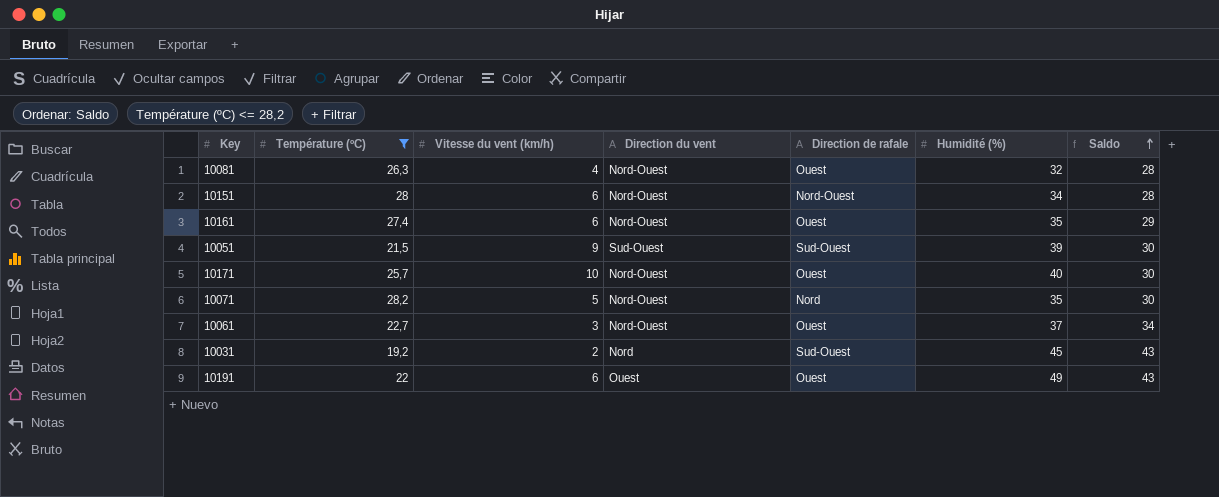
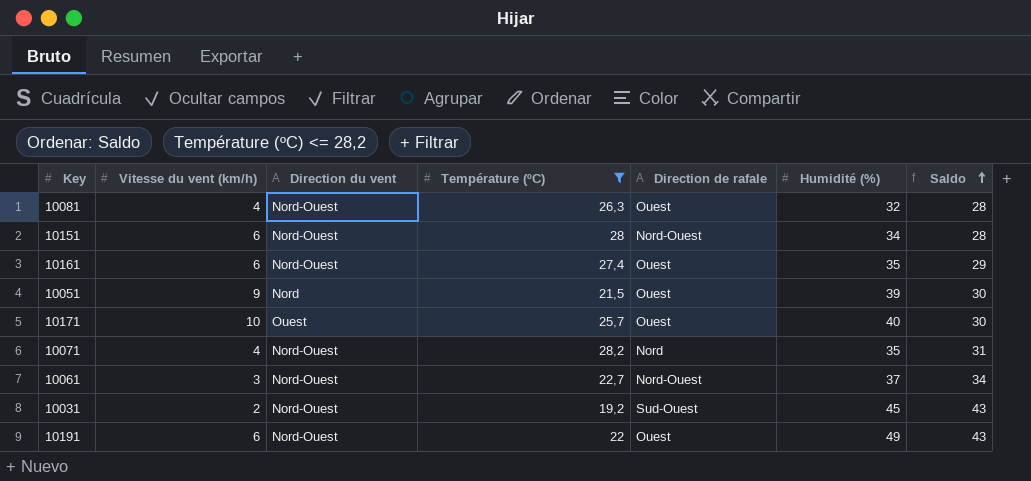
column Température (ºC) | position: 2 -> 4
10051 | Direction du vent: Sud-Ouest -> Nord
10051 | Direction de rafale: Sud-Ouest -> Ouest
10171 | Direction du vent: Nord-Ouest -> Ouest
10071 | Vitesse du vent (km/h): 5 -> 4
10071 | Saldo: 30 -> 31
10061 | Direction de rafale: Ouest -> Nord-Ouest
10031 | Direction du vent: Nord -> Nord-Ouest
10191 | Direction du vent: Ouest -> Nord-Ouest

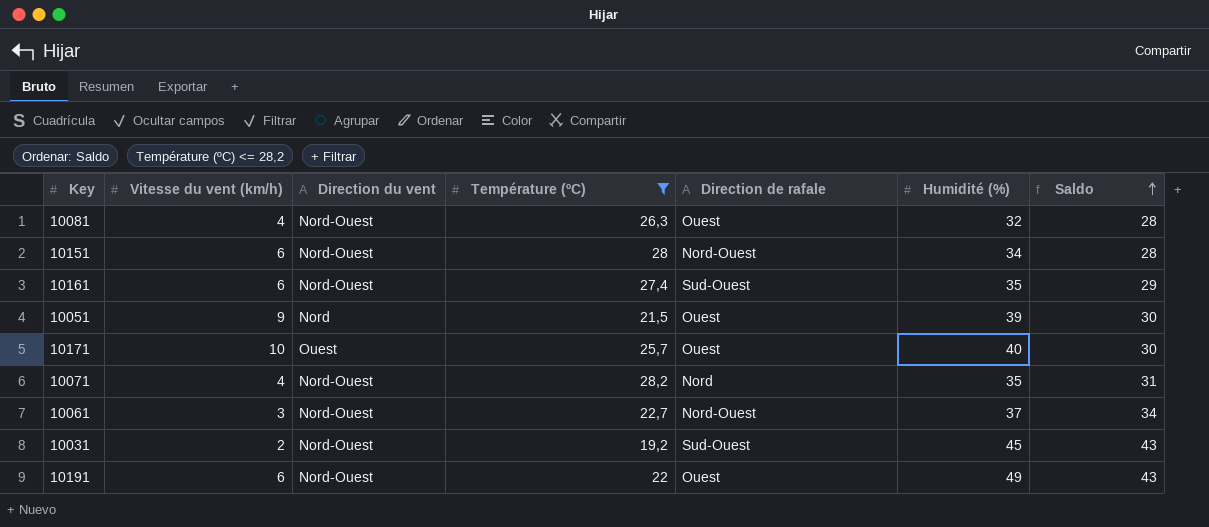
10161 | Direction de rafale: Ouest -> Sud-Ouest

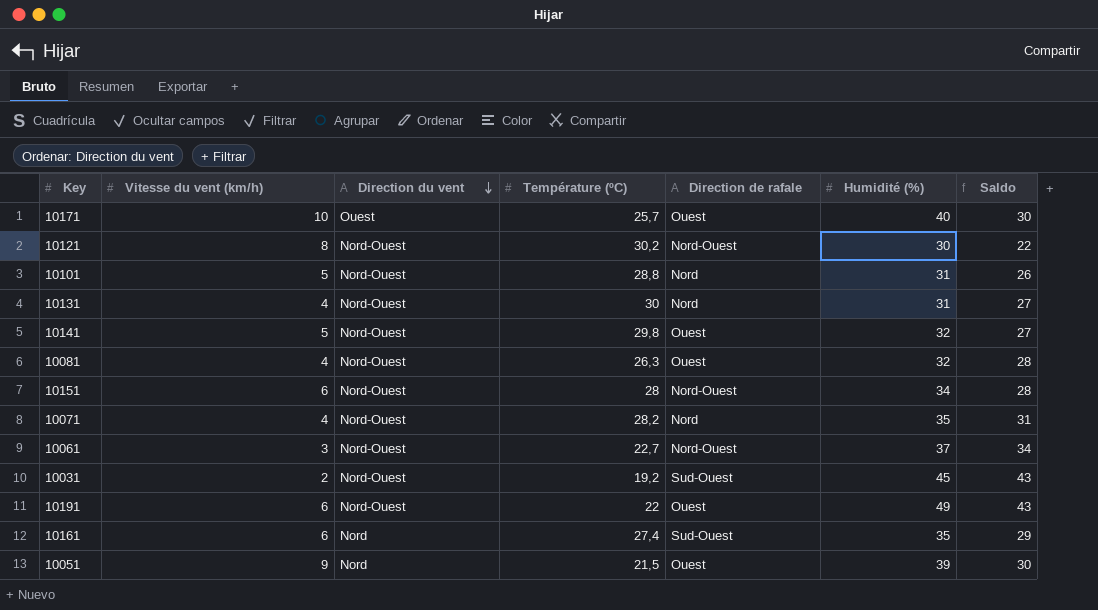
filter: Température (ºC) <= 28,2 -> none
row order: Saldo ascending -> Direction du vent descending
10161 | Direction du vent: Nord-Ouest -> Nord

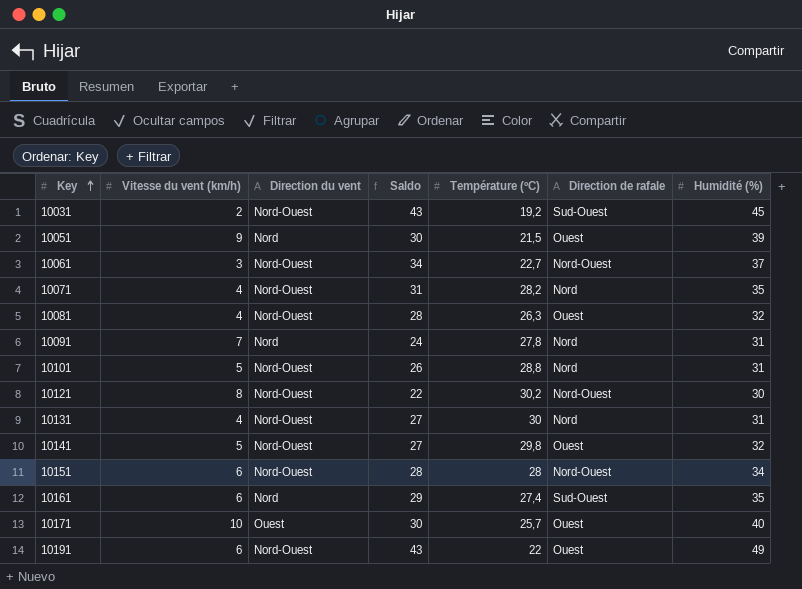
row order: Direction du vent descending -> Key ascending
column Saldo | position: 7 -> 4
row 10091: none -> 7 | Nord | 24 | 27,8 | Nord | 31

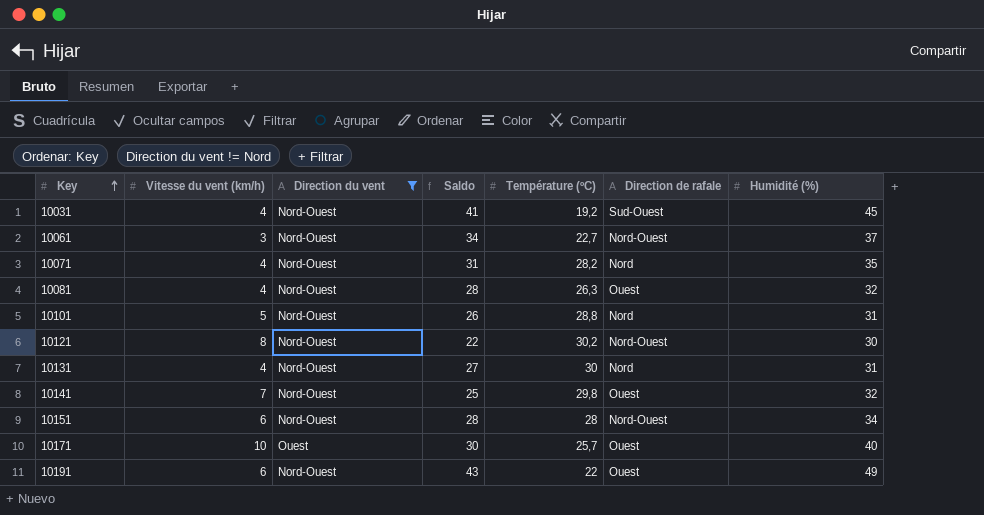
filter: none -> Direction du vent != Nord
10031 | Vitesse du vent (km/h): 2 -> 4
10031 | Saldo: 43 -> 41
10141 | Vitesse du vent (km/h): 5 -> 7
10141 | Saldo: 27 -> 25

